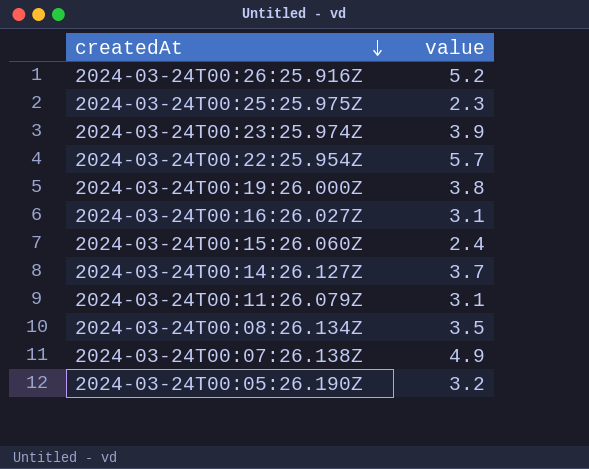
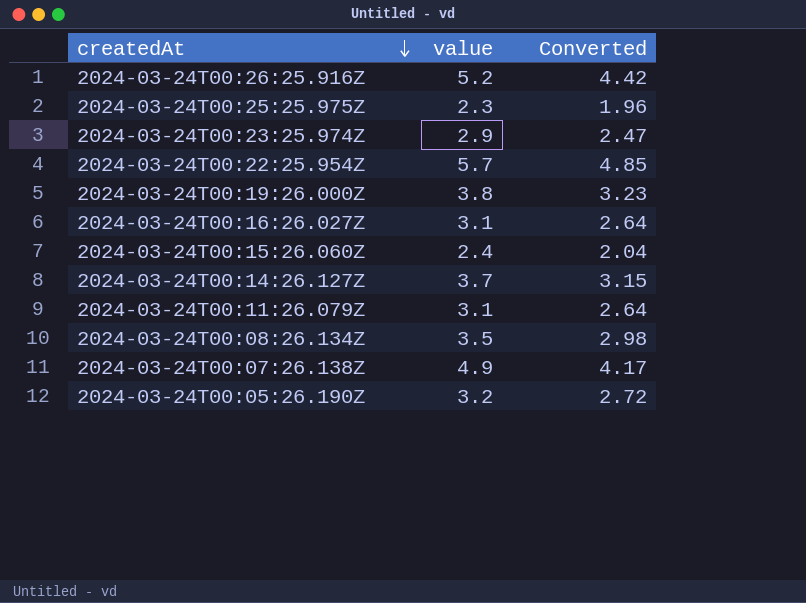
column Converted | formula: none -> [value] * 0.85
2024-03-24T00:23:25.974Z | value: 3.9 -> 2.9

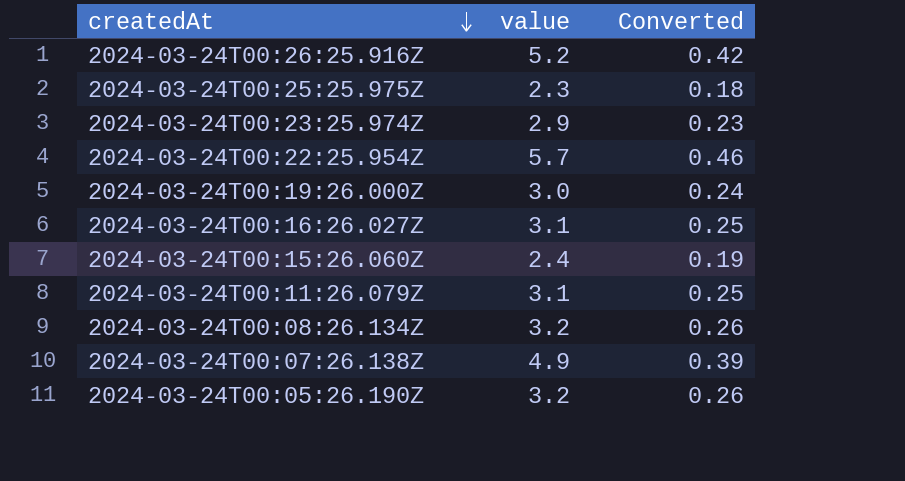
column Converted | formula: [value] * 0.85 -> [value] * 0.08
row 2024-03-24T00:14:26.127Z: 3.7 | 3.15 -> none
2024-03-24T00:19:26.000Z | value: 3.8 -> 3.0
2024-03-24T00:08:26.134Z | value: 3.5 -> 3.2

